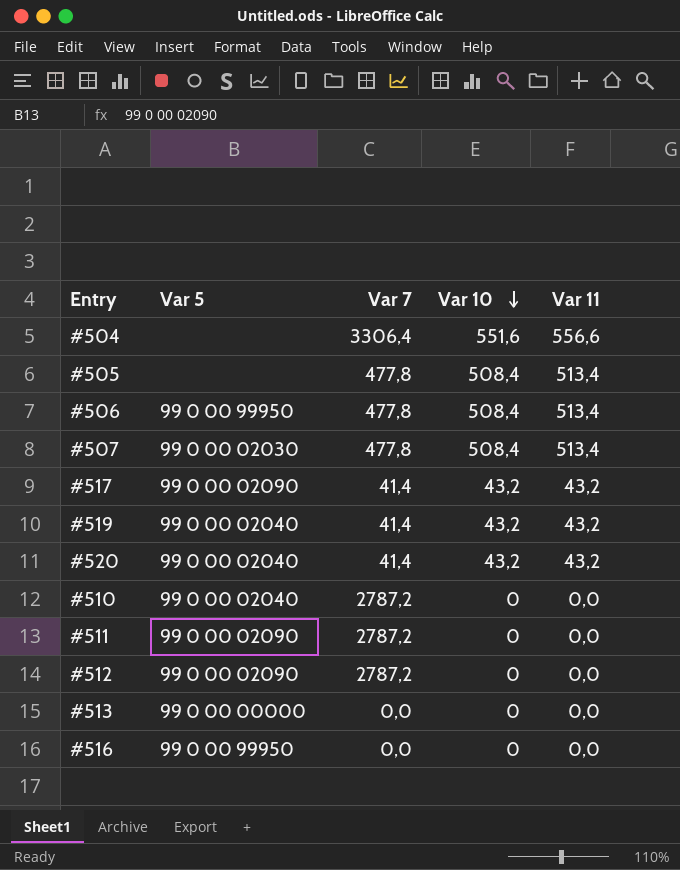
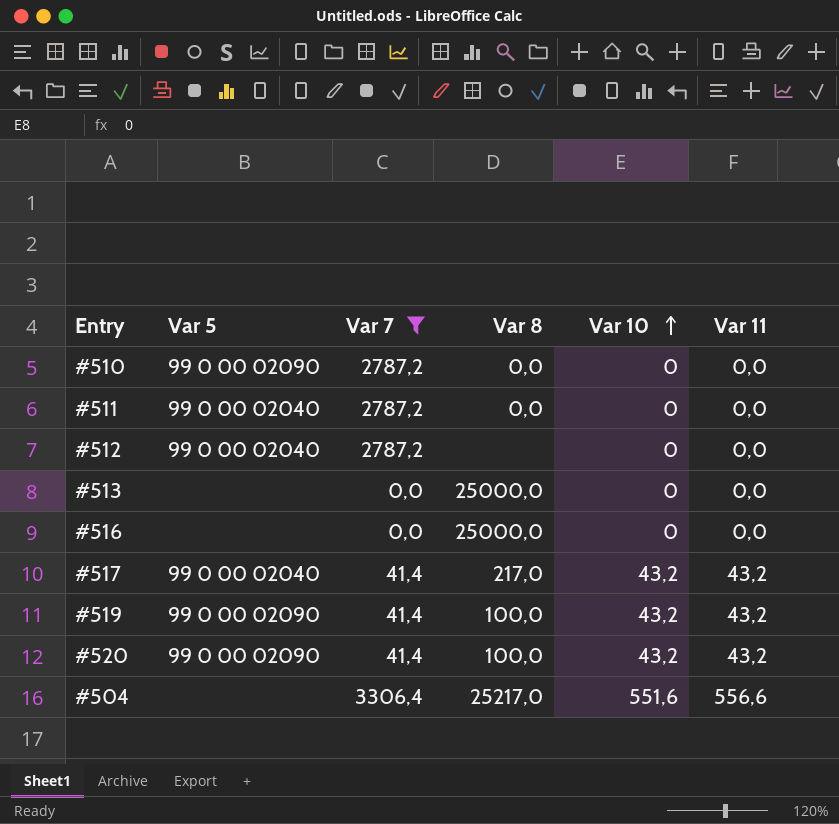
filter: none -> Var 7 != 477,8
row order: Var 10 descending -> Var 10 ascending
column Var 8 | position: none -> 4
#510 | Var 5: 99 0 00 02040 -> 99 0 00 02090
#511 | Var 5: 99 0 00 02090 -> 99 0 00 02040
#512 | Var 5: 99 0 00 02090 -> 99 0 00 02040
#513 | Var 5: 99 0 00 00000 -> none
#516 | Var 5: 99 0 00 99950 -> none
#517 | Var 5: 99 0 00 02090 -> 99 0 00 02040
#519 | Var 5: 99 0 00 02040 -> 99 0 00 02090
#520 | Var 5: 99 0 00 02040 -> 99 0 00 02090

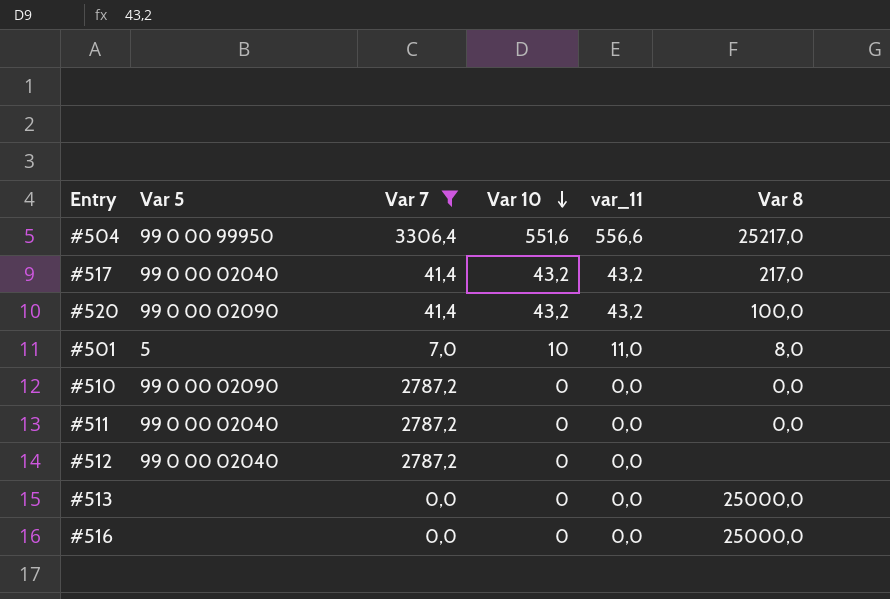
row order: Var 10 ascending -> Var 10 descending
column name: Var 11 -> var_11
column Var 8 | position: 4 -> 6
row #519: 99 0 00 02090 | 41,4 | 100,0 | 43,2 | 43,2 -> none
#504 | Var 5: none -> 99 0 00 99950
row #501: none -> 5 | 7,0 | 10 | 11,0 | 8,0

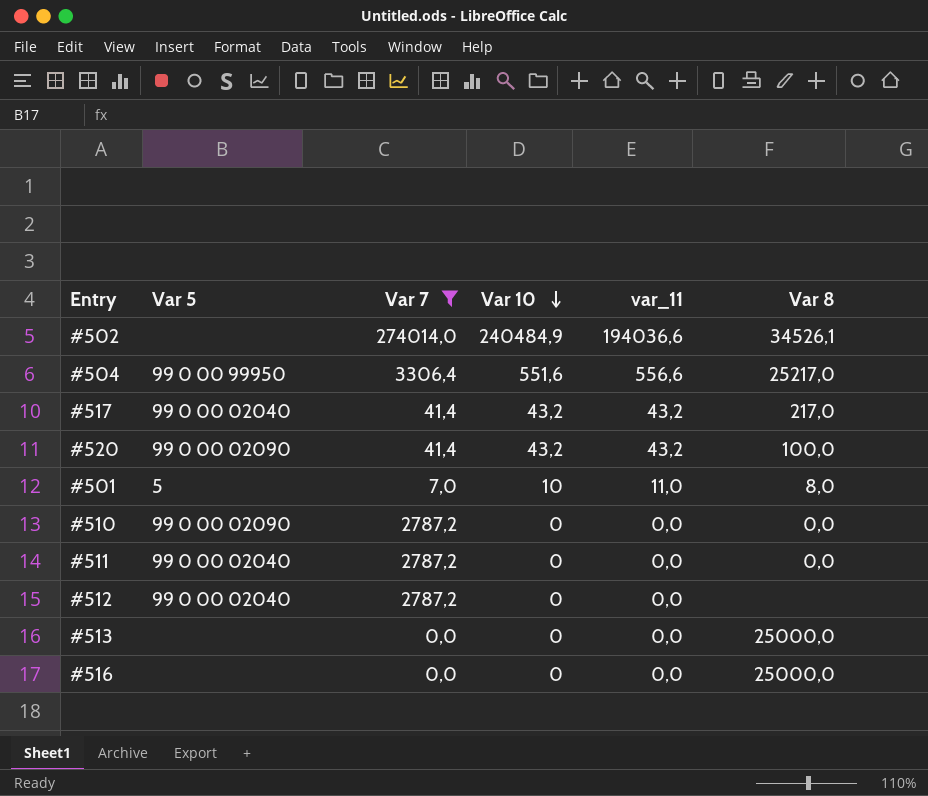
row #502: none -> none | 274014,0 | 240484,9 | 194036,6 | 34526,1

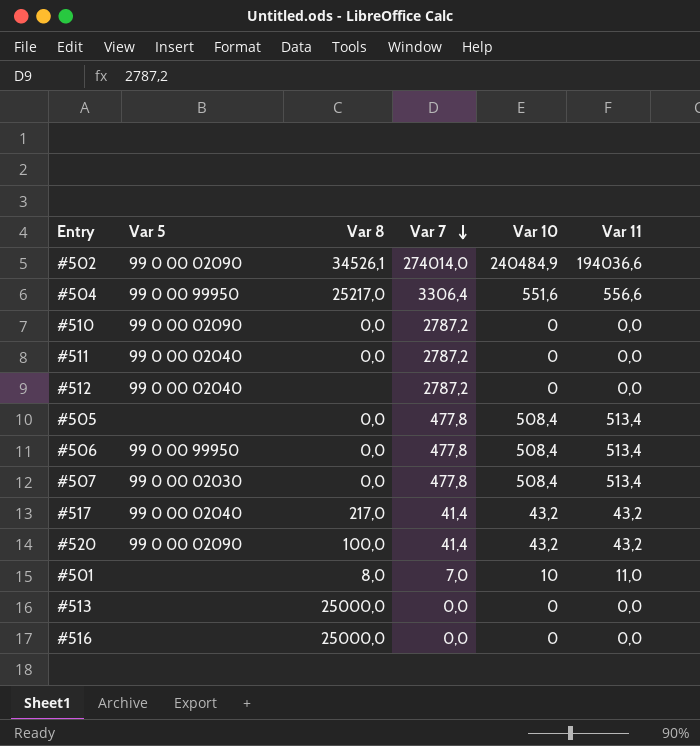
filter: Var 7 != 477,8 -> none
row order: Var 10 descending -> Var 7 descending
column Var 8 | position: 6 -> 3
column name: var_11 -> Var 11
#502 | Var 5: none -> 99 0 00 02090
#501 | Var 5: 5 -> none

